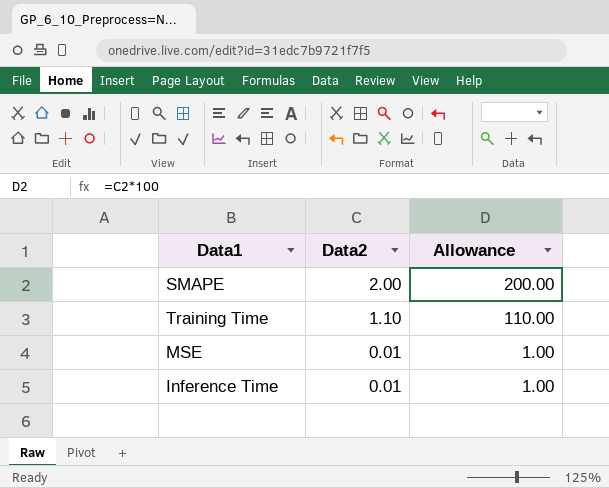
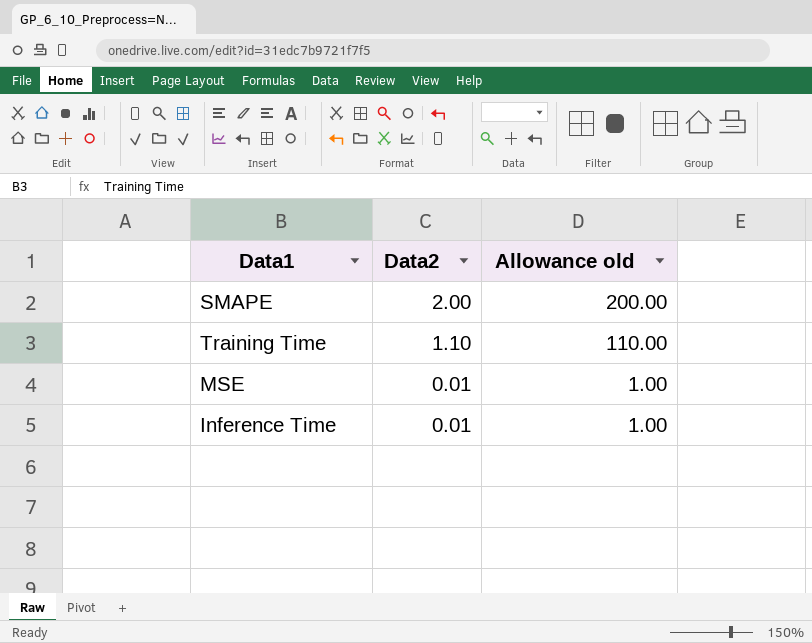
column name: Allowance -> Allowance old

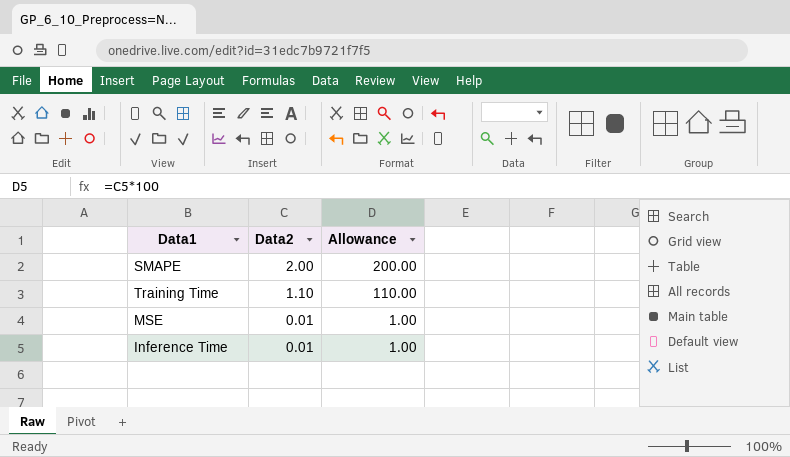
column name: Allowance old -> Allowance

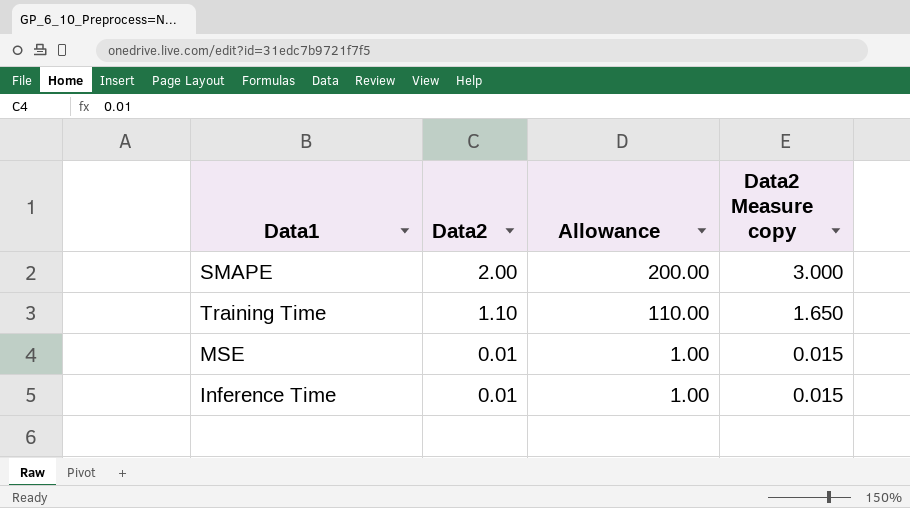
column Data2 Measure copy | formula: none -> [Data2] * 1.5

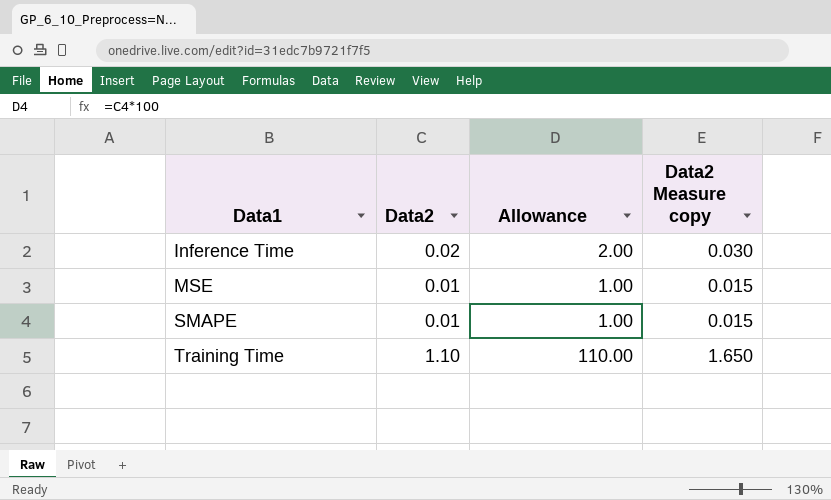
row order: Data2 descending -> Data1 ascending
Inference Time | Data2: 0.01 -> 0.02
Inference Time | Allowance: 1.00 -> 2.00
Inference Time | Data2 Measure copy: 0.015 -> 0.030
SMAPE | Data2: 2.00 -> 0.01
SMAPE | Allowance: 200.00 -> 1.00
SMAPE | Data2 Measure copy: 3.000 -> 0.015

